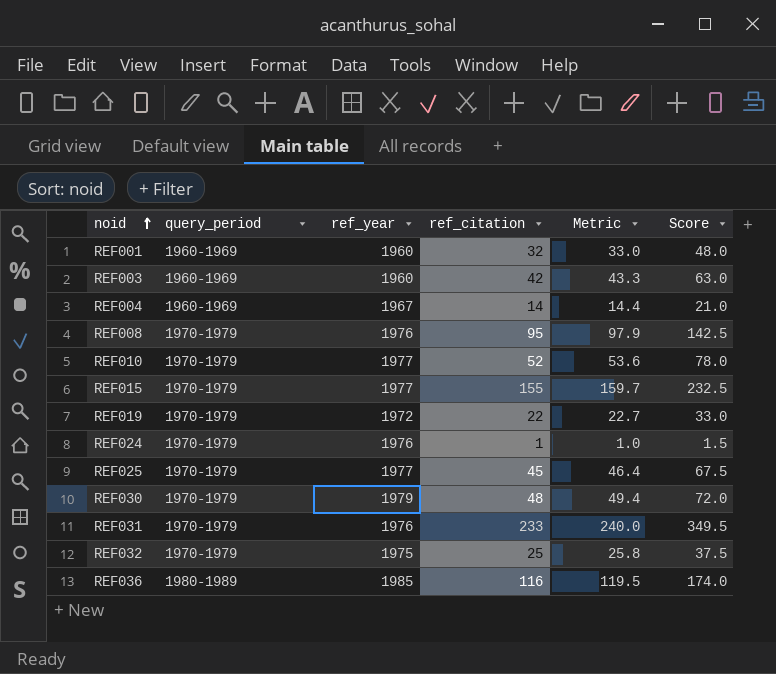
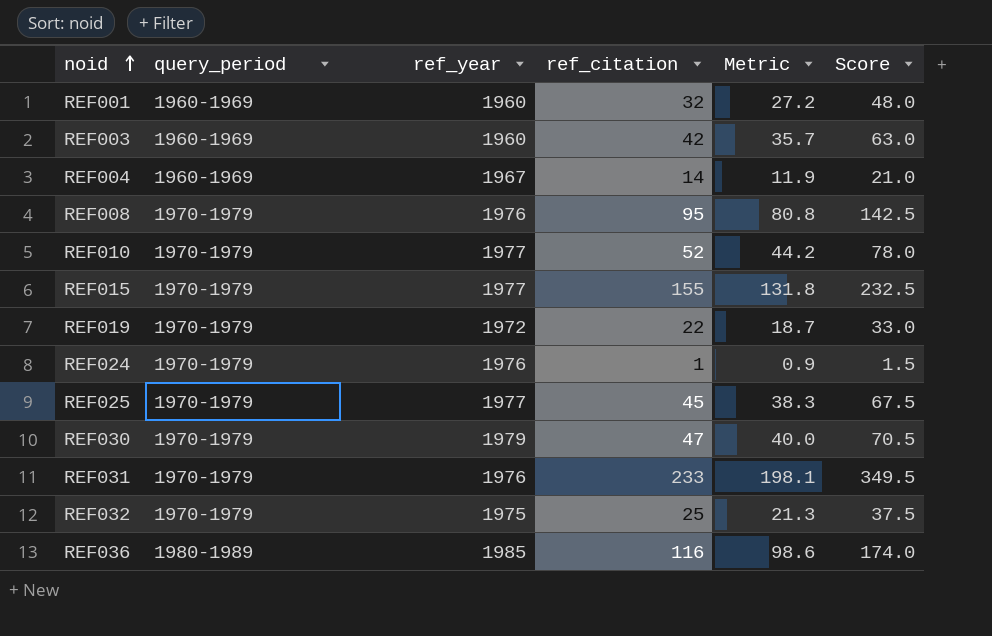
column Metric | formula: [ref_citation] * 1.03 -> [ref_citation] * 0.85
REF030 | ref_citation: 48 -> 47
REF030 | Score: 72.0 -> 70.5

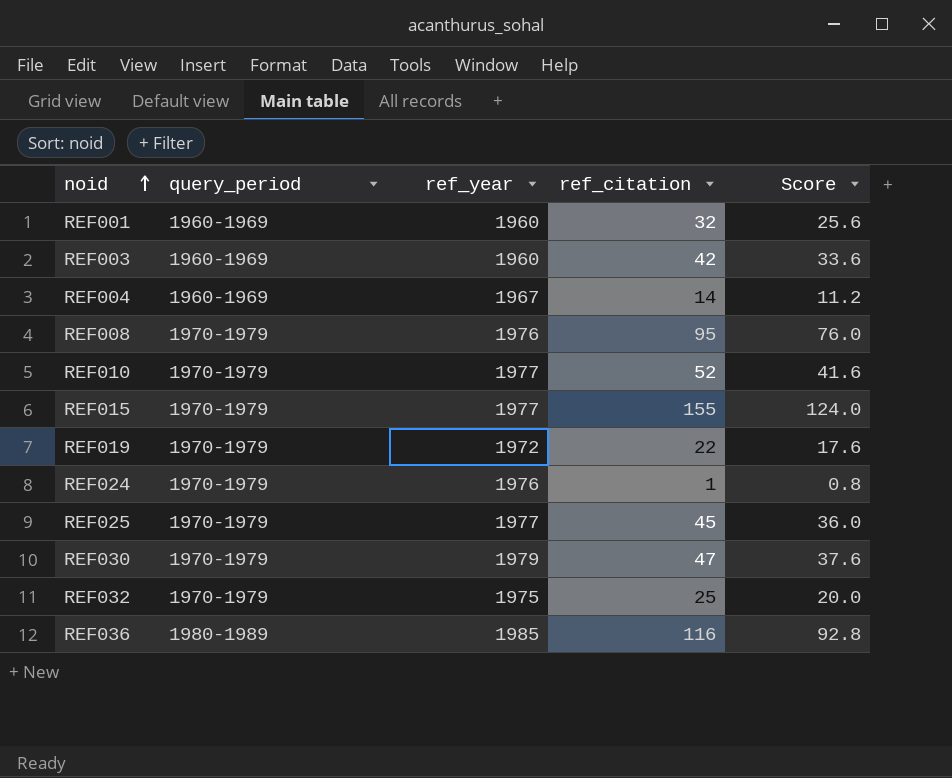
column Metric | formula: [ref_citation] * 0.85 -> none
column Score | formula: [ref_citation] * 1.5 -> [ref_citation] * 0.8
row REF031: 1970-1979 | 1976 | 233 | 198.1 | 349.5 -> none

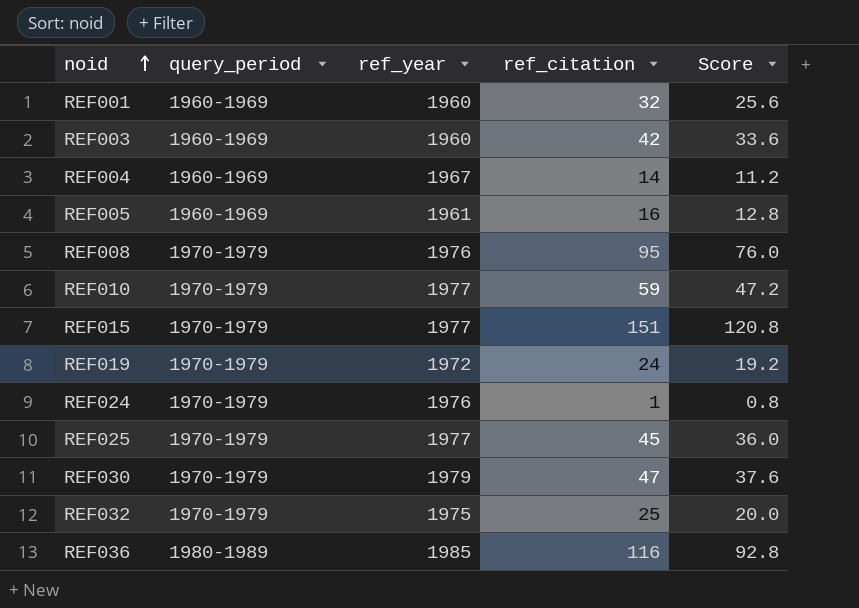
row REF005: none -> 1960-1969 | 1961 | 16 | 12.8
REF010 | ref_citation: 52 -> 59
REF010 | Score: 41.6 -> 47.2
REF015 | ref_citation: 155 -> 151
REF015 | Score: 124.0 -> 120.8
REF019 | ref_citation: 22 -> 24
REF019 | Score: 17.6 -> 19.2

